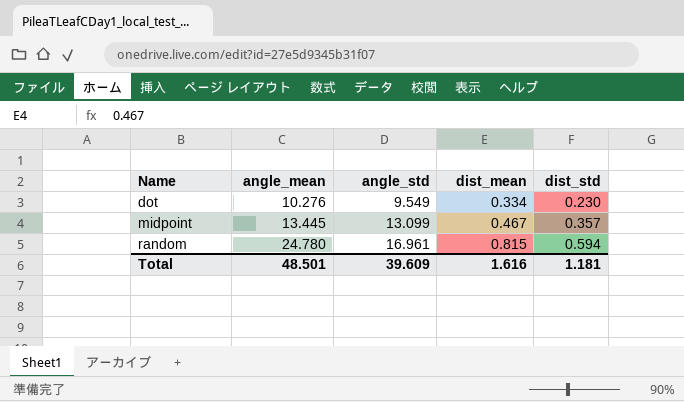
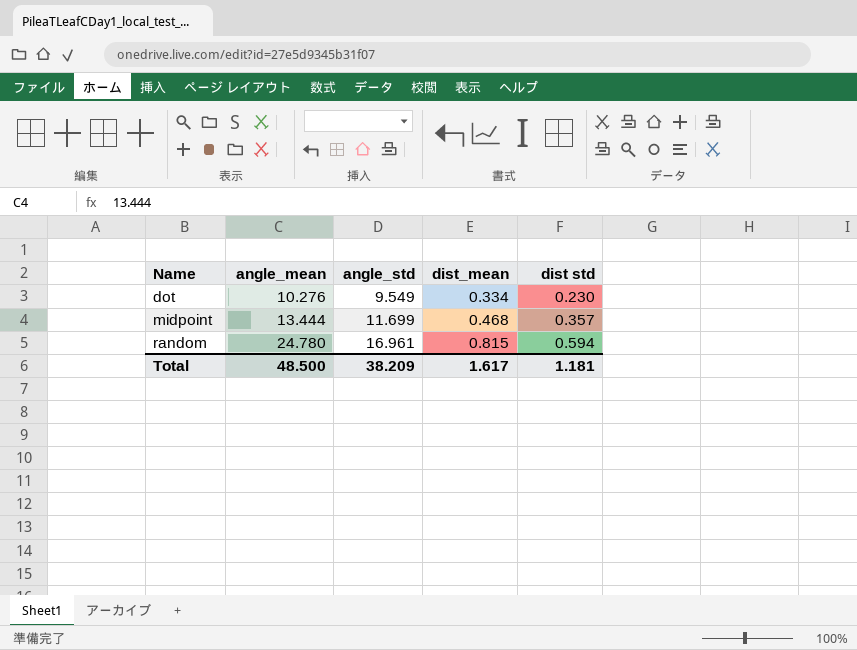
column name: dist_std -> dist std
midpoint | angle_mean: 13.445 -> 13.444
midpoint | angle_std: 13.099 -> 11.699
midpoint | dist_mean: 0.467 -> 0.468
Total | angle_mean: 48.501 -> 48.500
Total | angle_std: 39.609 -> 38.209
Total | dist_mean: 1.616 -> 1.617

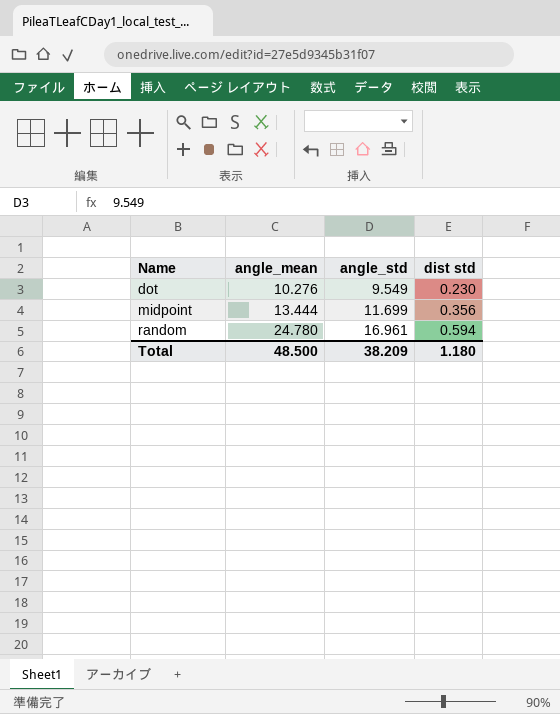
column dist_mean | position: 4 -> none
midpoint | dist std: 0.357 -> 0.356
Total | dist std: 1.181 -> 1.180

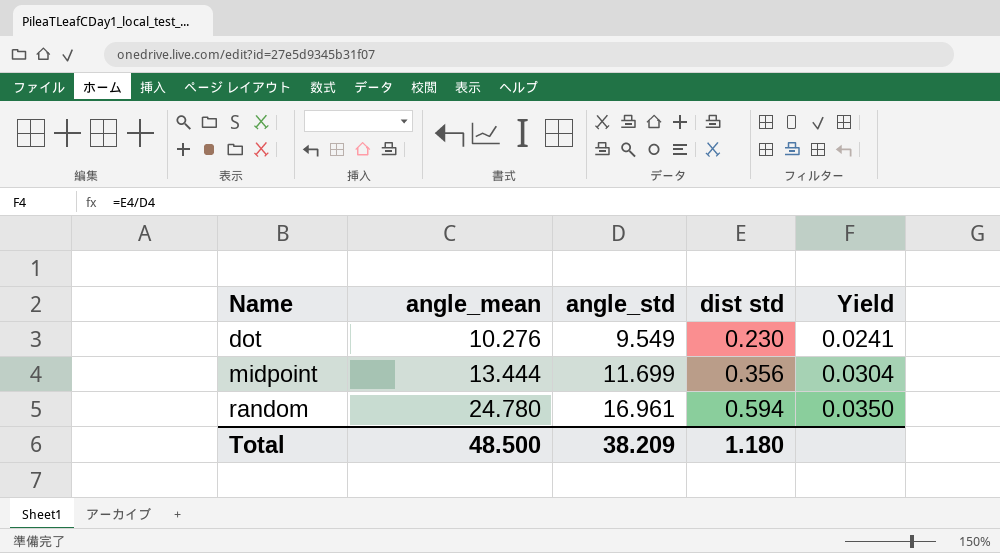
column Yield | formula: none -> [dist std] / [angle_std]

